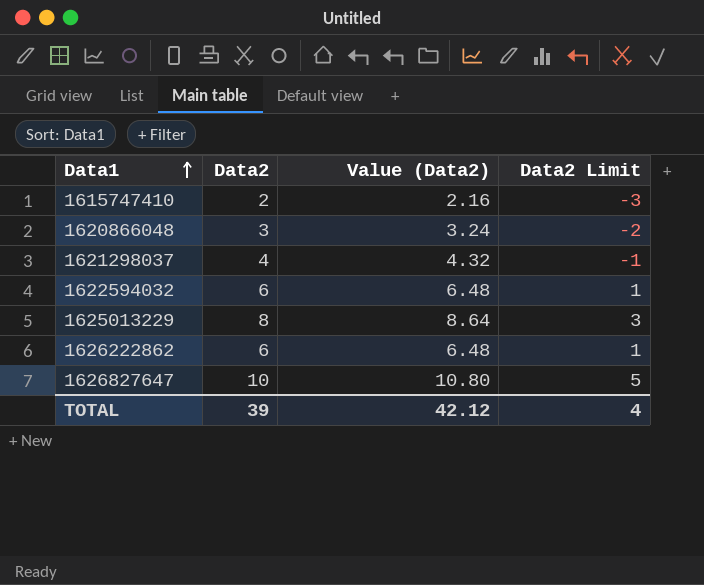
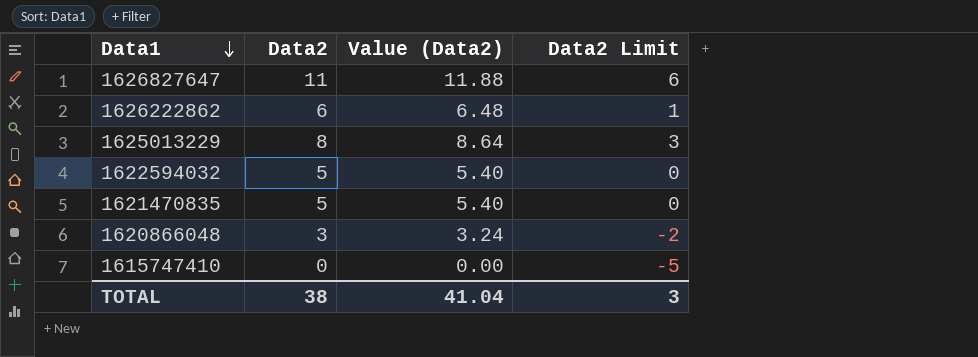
row order: Data1 ascending -> Data1 descending
row 1621298037: 4 | 4.32 | -1 -> none
1626827647 | Data2: 10 -> 11
1626827647 | Value (Data2): 10.80 -> 11.88
1626827647 | Data2 Limit: 5 -> 6
1622594032 | Data2: 6 -> 5
1622594032 | Value (Data2): 6.48 -> 5.40
1622594032 | Data2 Limit: 1 -> 0
row 1621470835: none -> 5 | 5.40 | 0
1615747410 | Data2: 2 -> 0
1615747410 | Value (Data2): 2.16 -> 0.00
1615747410 | Data2 Limit: -3 -> -5
TOTAL | Data2: 39 -> 38
TOTAL | Value (Data2): 42.12 -> 41.04
TOTAL | Data2 Limit: 4 -> 3

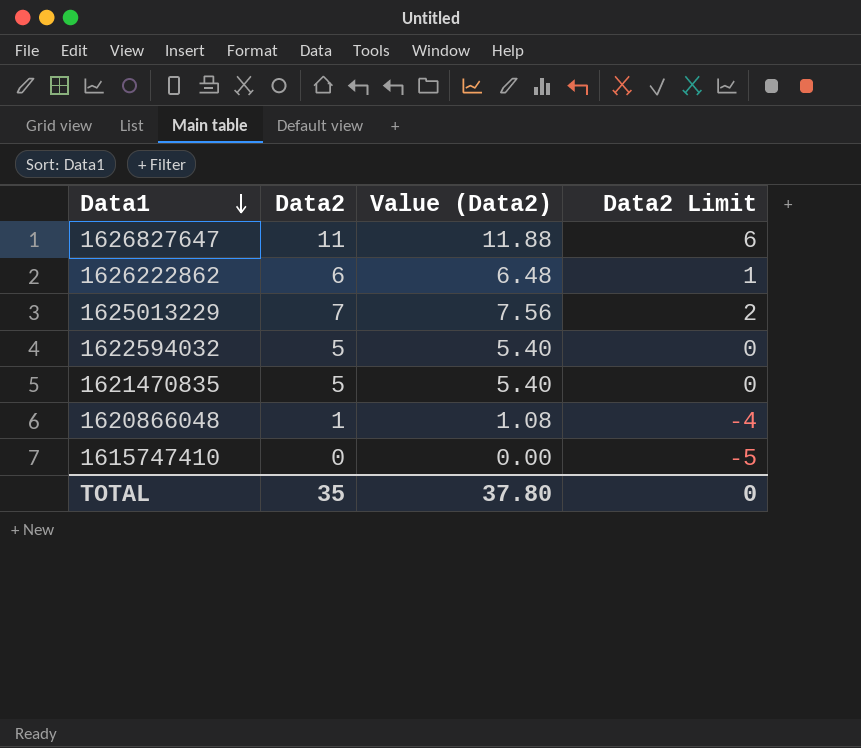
1625013229 | Data2: 8 -> 7
1625013229 | Value (Data2): 8.64 -> 7.56
1625013229 | Data2 Limit: 3 -> 2
1620866048 | Data2: 3 -> 1
1620866048 | Value (Data2): 3.24 -> 1.08
1620866048 | Data2 Limit: -2 -> -4
TOTAL | Data2: 38 -> 35
TOTAL | Value (Data2): 41.04 -> 37.80
TOTAL | Data2 Limit: 3 -> 0

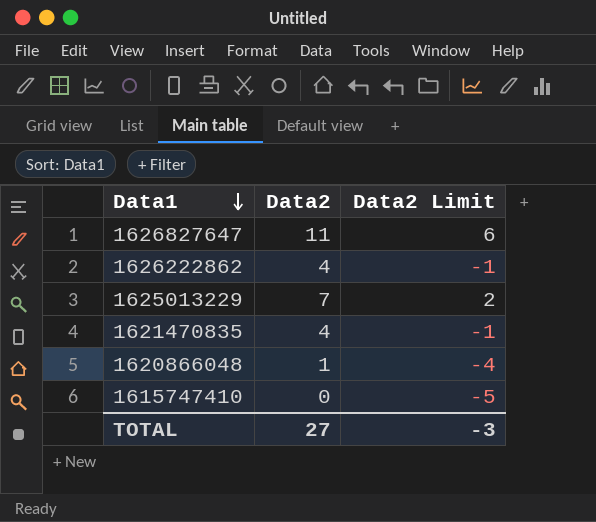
column Value (Data2) | formula: [Data2] * 1.08 -> none
row 1622594032: 5 | 5.40 | 0 -> none
1626222862 | Data2: 6 -> 4
1626222862 | Data2 Limit: 1 -> -1
1621470835 | Data2: 5 -> 4
1621470835 | Data2 Limit: 0 -> -1
TOTAL | Data2: 35 -> 27
TOTAL | Data2 Limit: 0 -> -3

